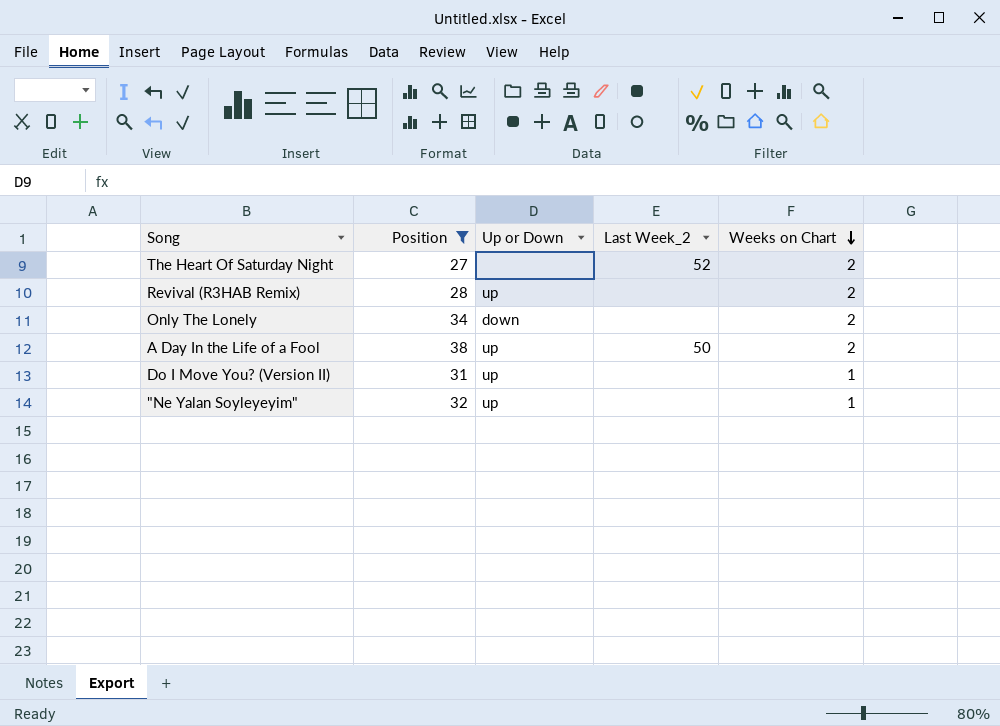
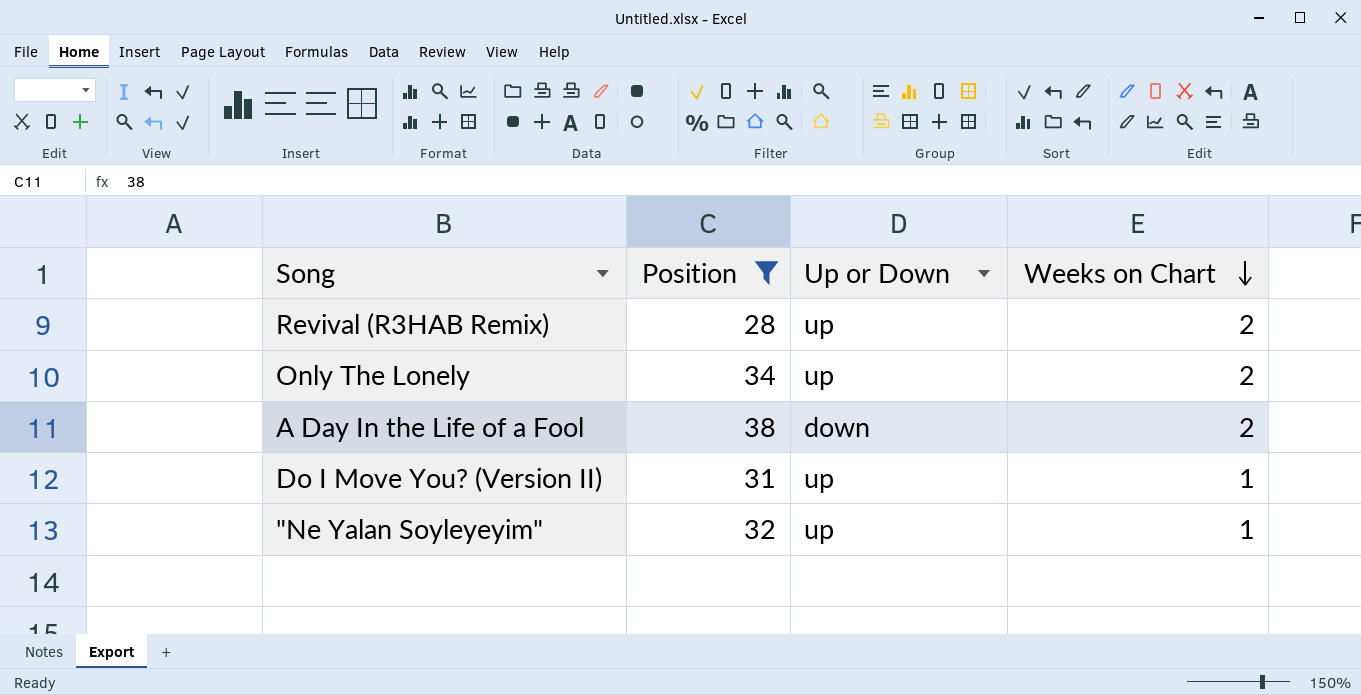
column Last Week_2 | position: 4 -> none
row The Heart Of Saturday Night: 27 | none | 52 | 2 -> none
Only The Lonely | Up or Down: down -> up
A Day In the Life of a Fool | Up or Down: up -> down

